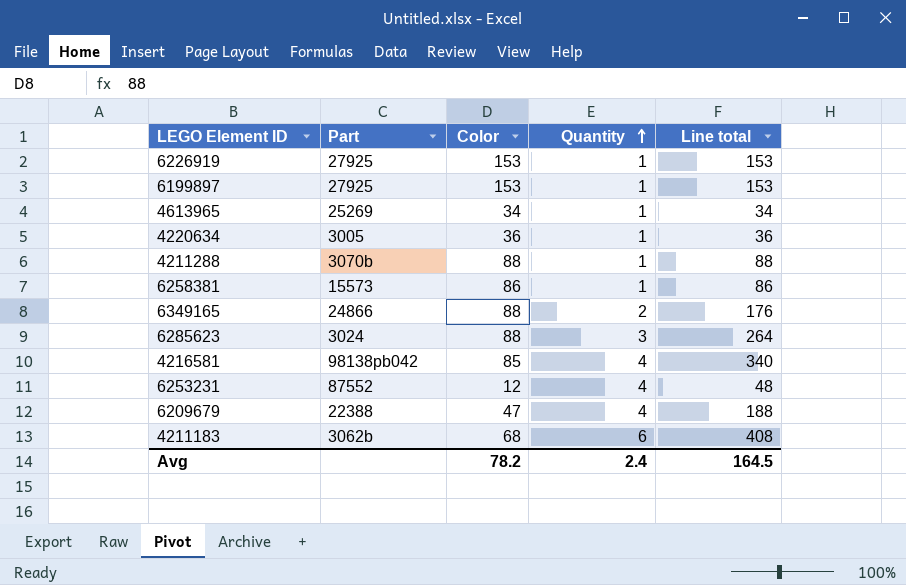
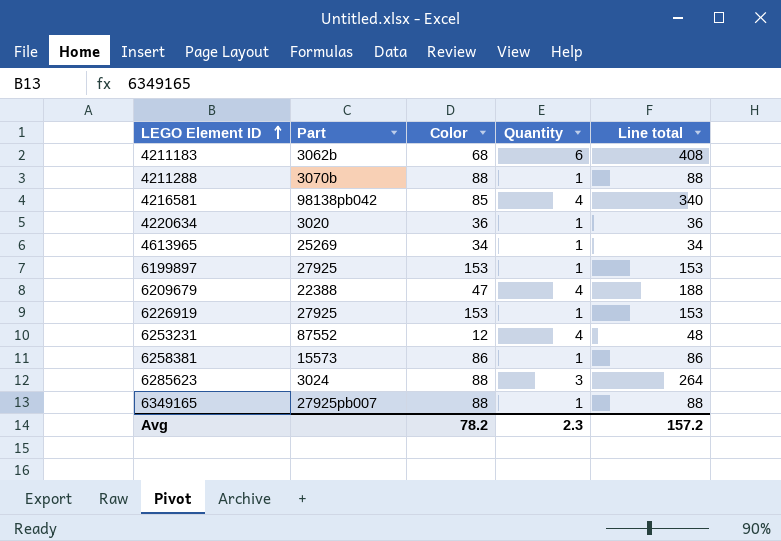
row order: Quantity ascending -> LEGO Element ID ascending
4220634 | Part: 3005 -> 3020
6349165 | Part: 24866 -> 27925pb007
6349165 | Quantity: 2 -> 1
6349165 | Line total: 176 -> 88
Avg | Quantity: 2.4 -> 2.3
Avg | Line total: 164.5 -> 157.2

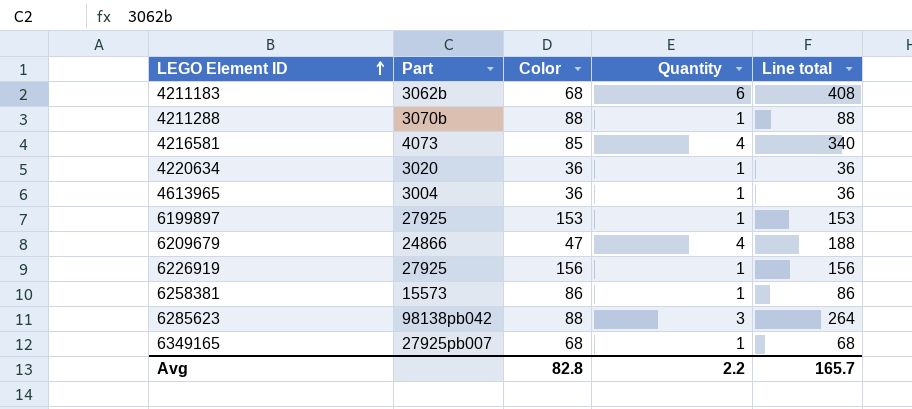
row 6253231: 87552 | 12 | 4 | 48 -> none
4216581 | Part: 98138pb042 -> 4073
4613965 | Part: 25269 -> 3004
4613965 | Color: 34 -> 36
4613965 | Line total: 34 -> 36
6209679 | Part: 22388 -> 24866
6226919 | Color: 153 -> 156
6226919 | Line total: 153 -> 156
6285623 | Part: 3024 -> 98138pb042
6349165 | Color: 88 -> 68
6349165 | Line total: 88 -> 68
Avg | Color: 78.2 -> 82.8
Avg | Quantity: 2.3 -> 2.2
Avg | Line total: 157.2 -> 165.7

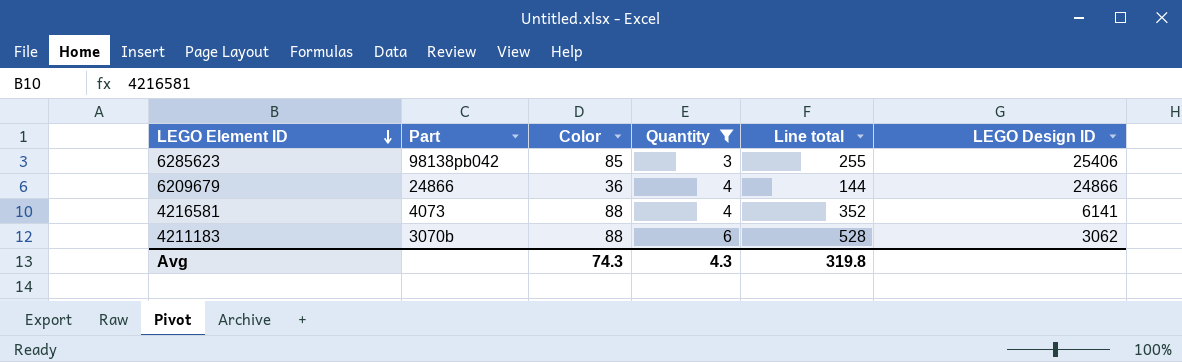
filter: none -> Quantity != 1
row order: LEGO Element ID ascending -> LEGO Element ID descending
column LEGO Design ID | position: none -> 6
6285623 | Color: 88 -> 85
6285623 | Line total: 264 -> 255
6209679 | Color: 47 -> 36
6209679 | Line total: 188 -> 144
4216581 | Color: 85 -> 88
4216581 | Line total: 340 -> 352
4211183 | Part: 3062b -> 3070b
4211183 | Color: 68 -> 88
4211183 | Line total: 408 -> 528
Avg | Color: 82.8 -> 74.3
Avg | Quantity: 2.2 -> 4.3
Avg | Line total: 165.7 -> 319.8

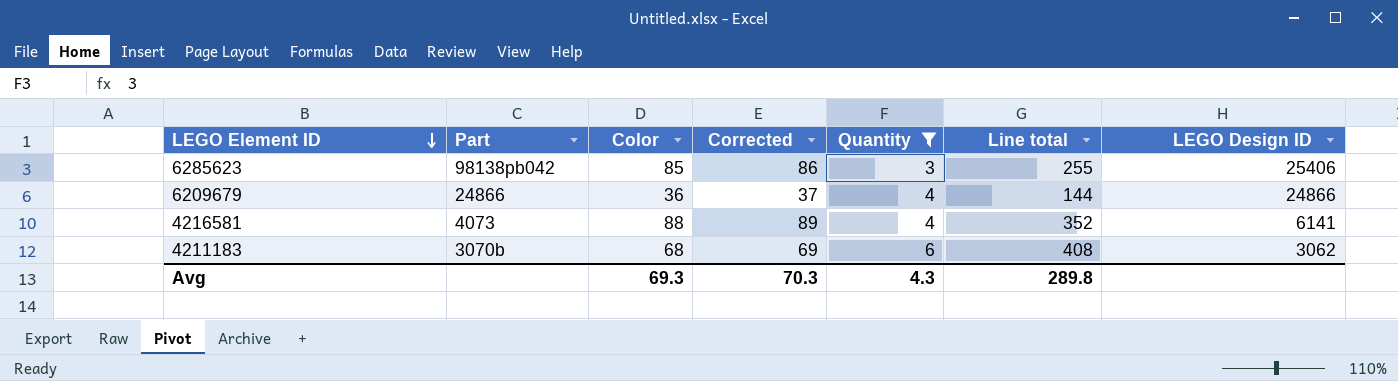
column Corrected | formula: none -> [Color] + 1
4211183 | Color: 88 -> 68
4211183 | Line total: 528 -> 408
Avg | Color: 74.3 -> 69.3
Avg | Line total: 319.8 -> 289.8

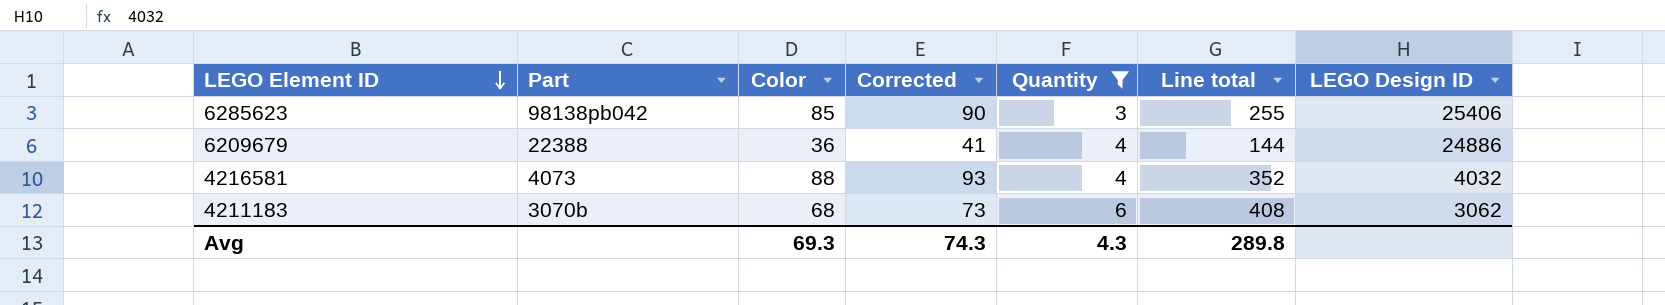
column Corrected | formula: [Color] + 1 -> [Color] + 5
6209679 | Part: 24866 -> 22388
6209679 | LEGO Design ID: 24866 -> 24886
4216581 | LEGO Design ID: 6141 -> 4032
Avg | Corrected: 70.3 -> 74.3

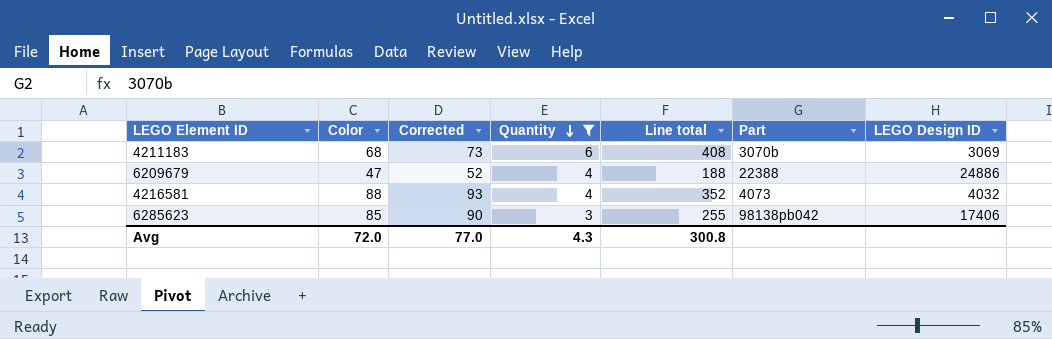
row order: LEGO Element ID descending -> Quantity descending
column Part | position: 2 -> 6
4211183 | LEGO Design ID: 3062 -> 3069
6209679 | Color: 36 -> 47
6209679 | Corrected: 41 -> 52
6209679 | Line total: 144 -> 188
6285623 | LEGO Design ID: 25406 -> 17406
Avg | Color: 69.3 -> 72.0
Avg | Corrected: 74.3 -> 77.0
Avg | Line total: 289.8 -> 300.8

